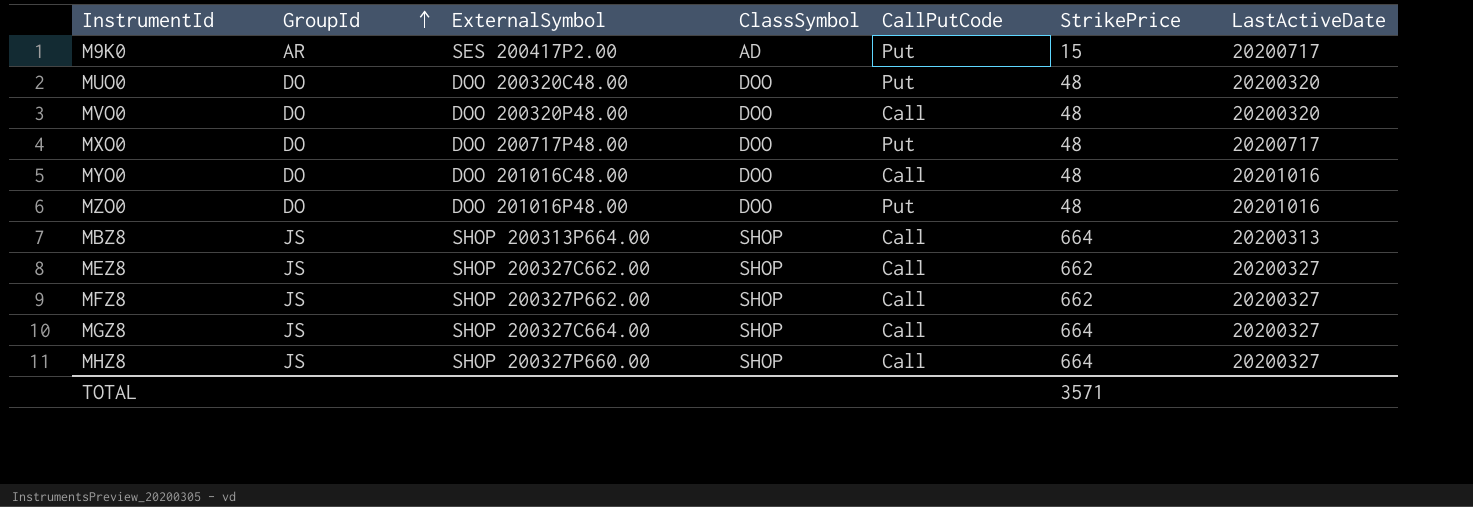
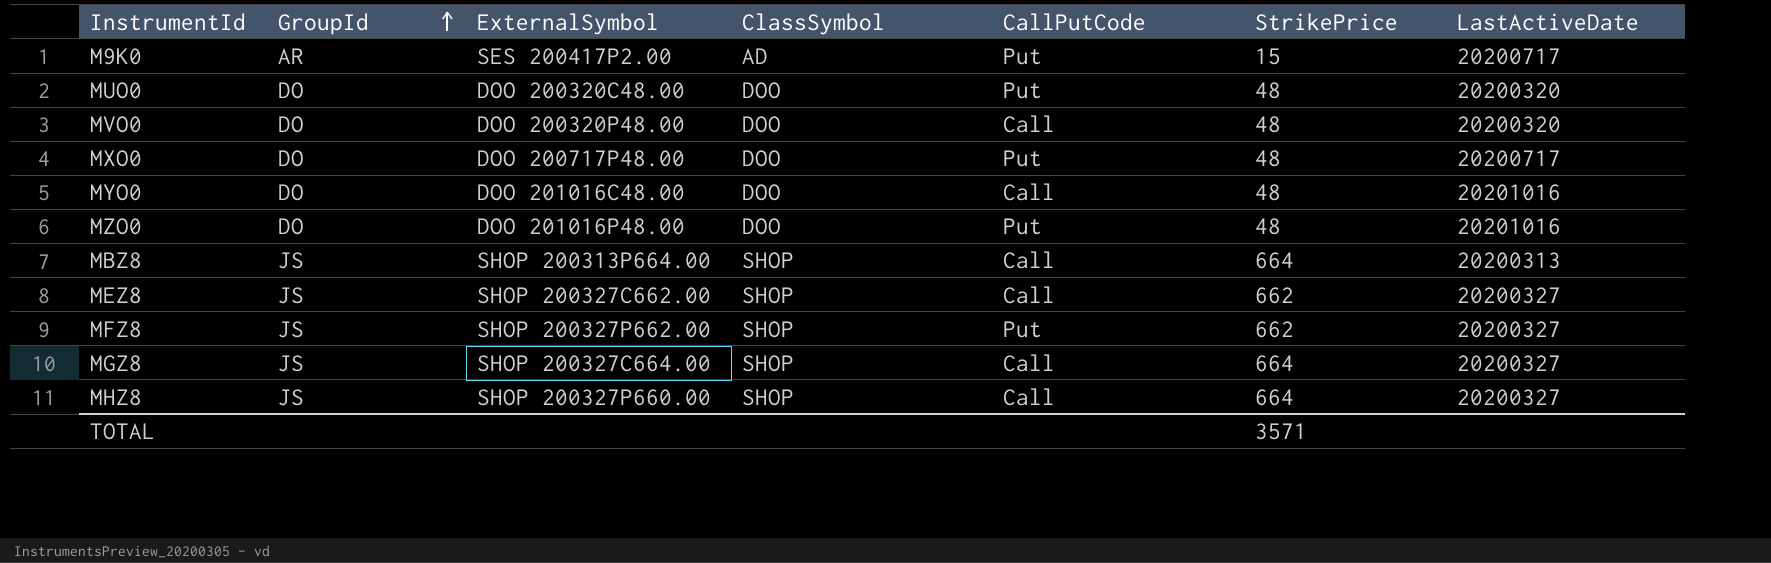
MFZ8 | CallPutCode: Call -> Put

